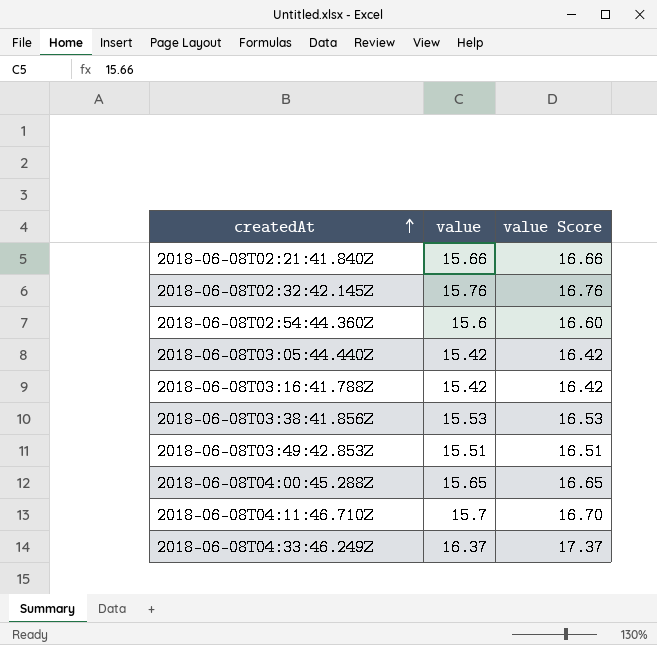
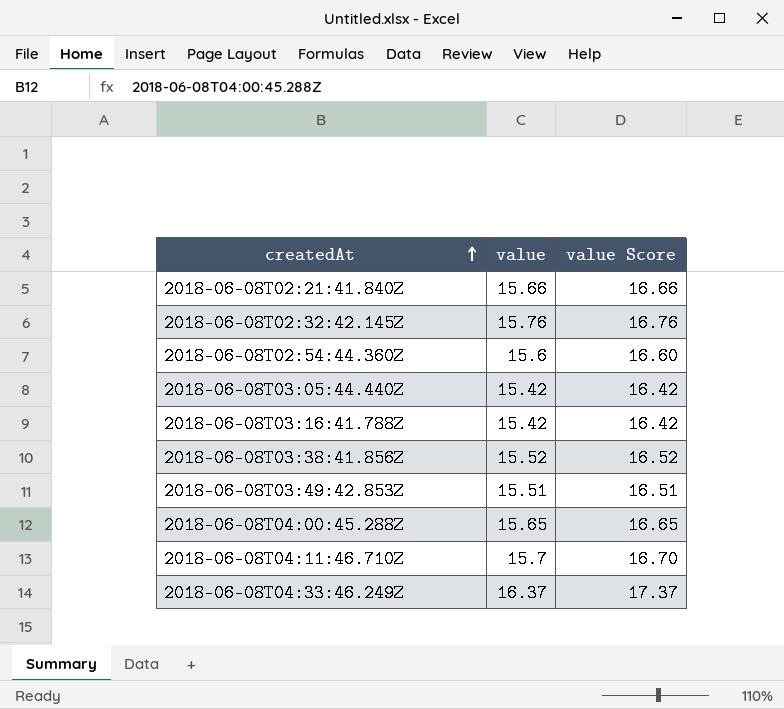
2018-06-08T03:38:41.856Z | value: 15.53 -> 15.52
2018-06-08T03:38:41.856Z | value Score: 16.53 -> 16.52

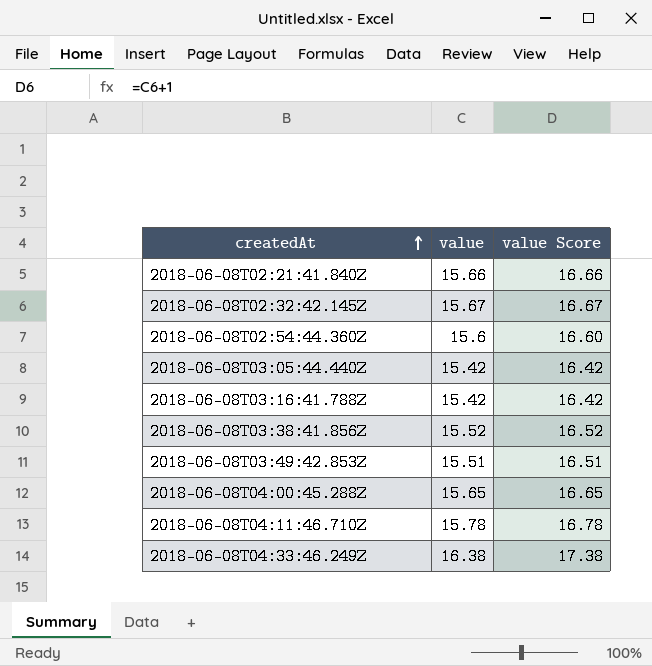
2018-06-08T02:32:42.145Z | value: 15.76 -> 15.67
2018-06-08T02:32:42.145Z | value Score: 16.76 -> 16.67
2018-06-08T04:11:46.710Z | value: 15.7 -> 15.78
2018-06-08T04:11:46.710Z | value Score: 16.70 -> 16.78
2018-06-08T04:33:46.249Z | value: 16.37 -> 16.38
2018-06-08T04:33:46.249Z | value Score: 17.37 -> 17.38

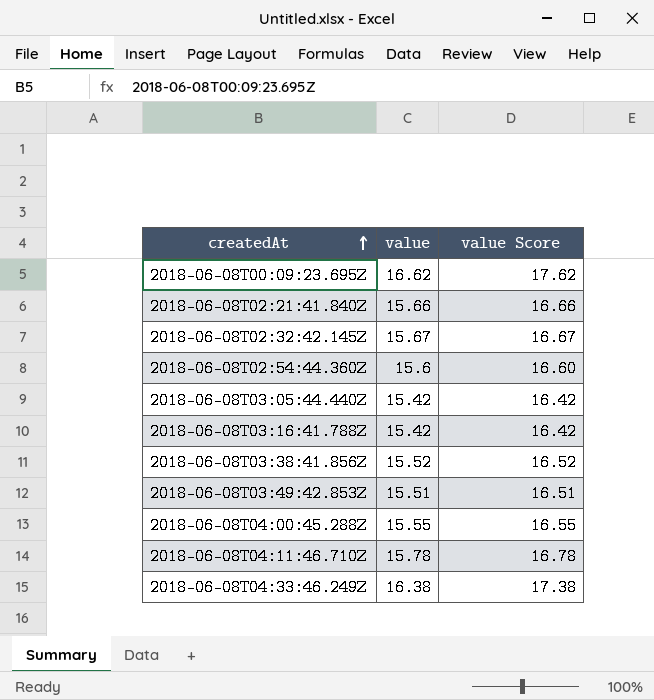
row 2018-06-08T00:09:23.695Z: none -> 16.62 | 17.62
2018-06-08T04:00:45.288Z | value: 15.65 -> 15.55
2018-06-08T04:00:45.288Z | value Score: 16.65 -> 16.55

